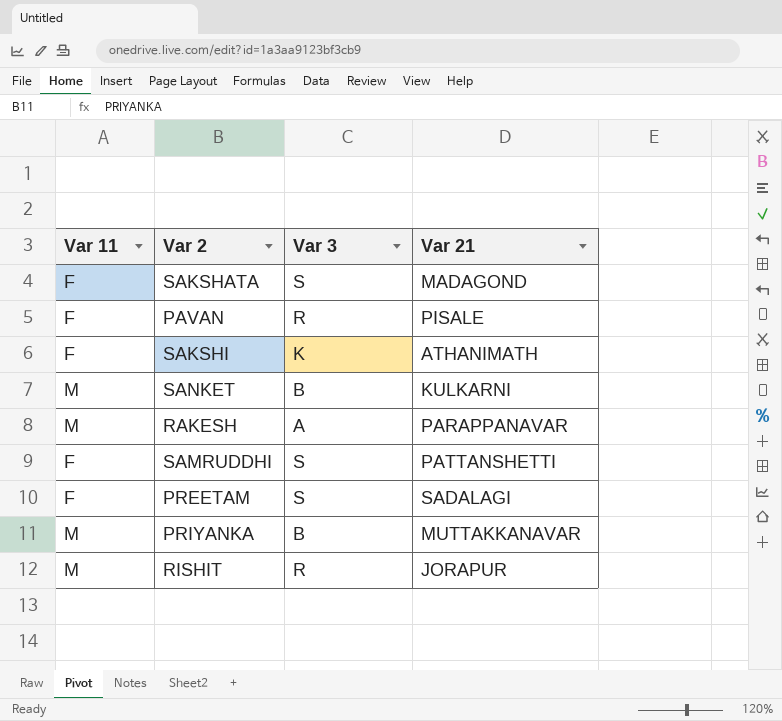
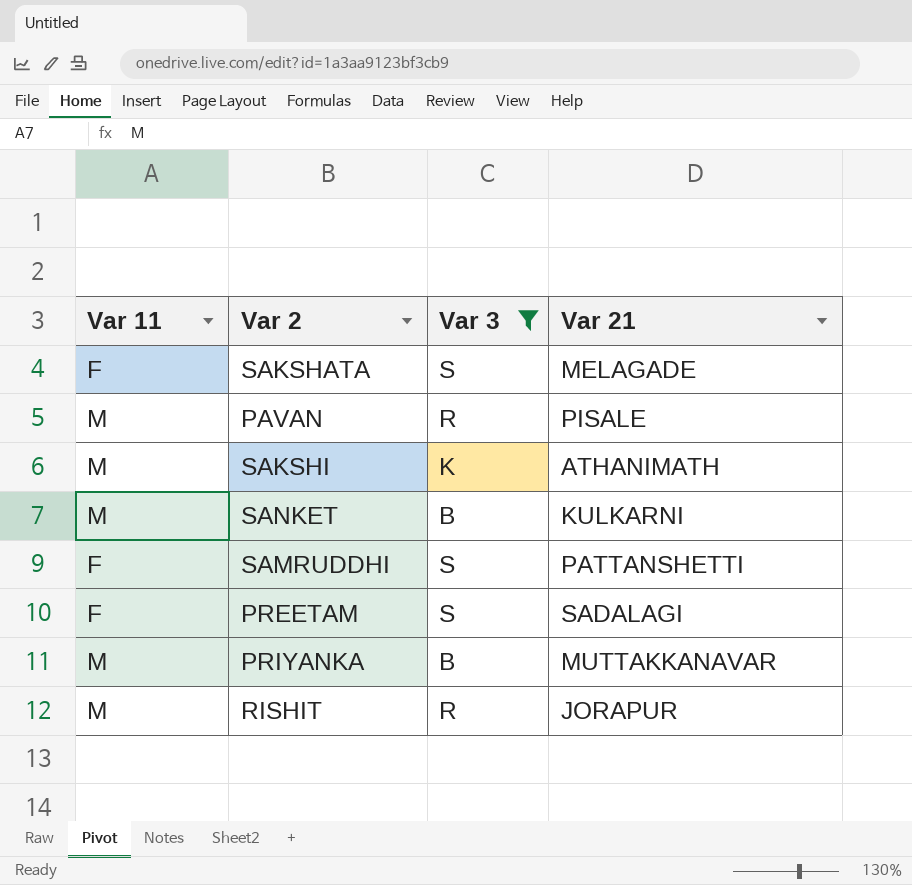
filter: none -> Var 3 != A
SAKSHATA | Var 21: MADAGOND -> MELAGADE
PAVAN | Var 11: F -> M
SAKSHI | Var 11: F -> M

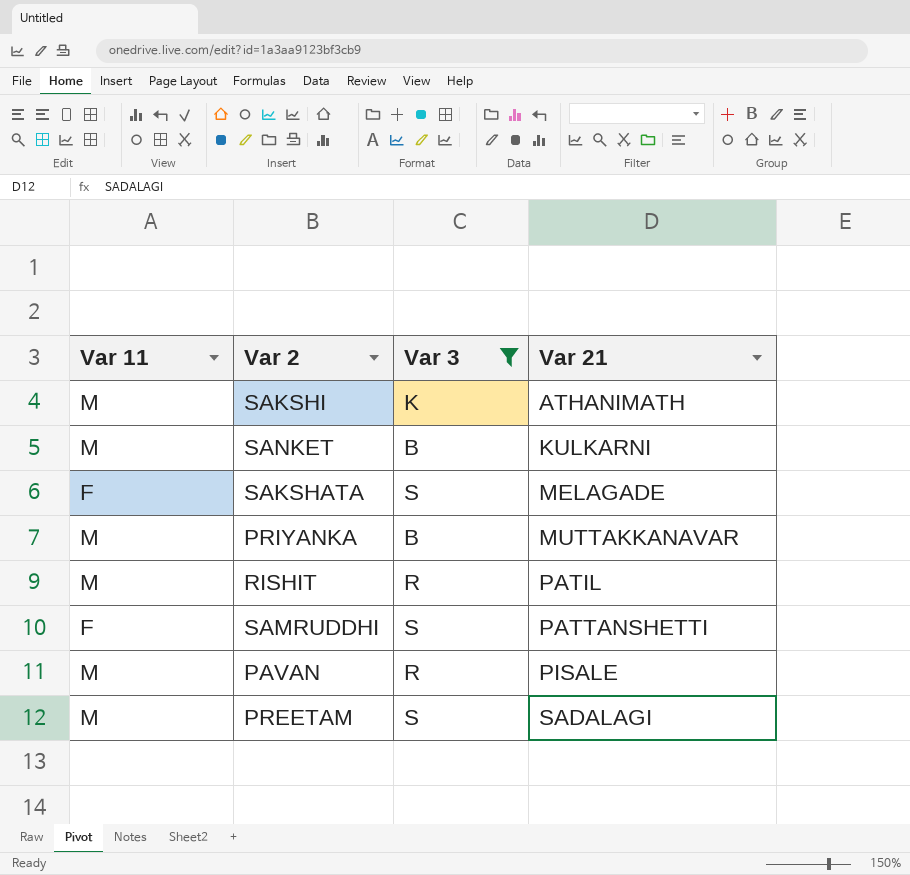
row order: none -> Var 21 ascending
RISHIT | Var 21: JORAPUR -> PATIL
PREETAM | Var 11: F -> M

